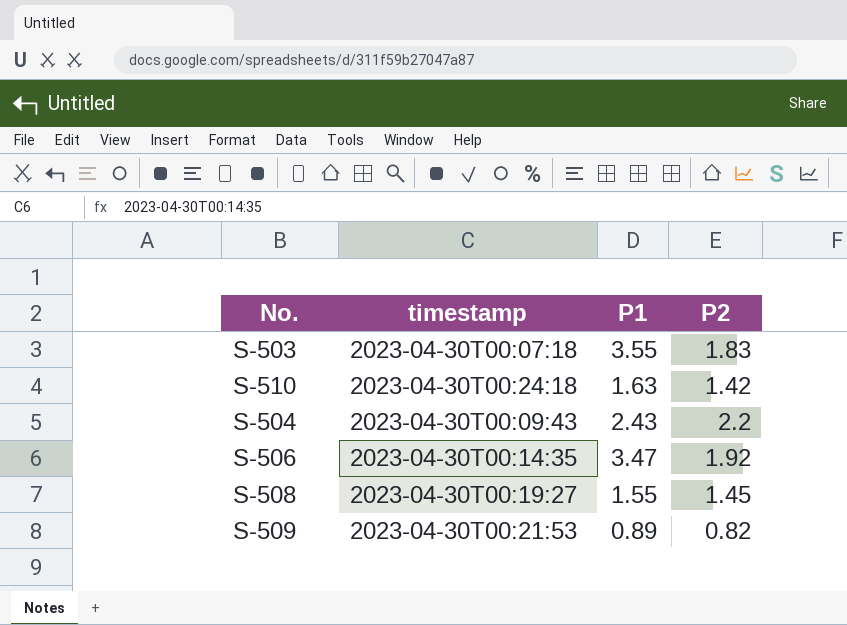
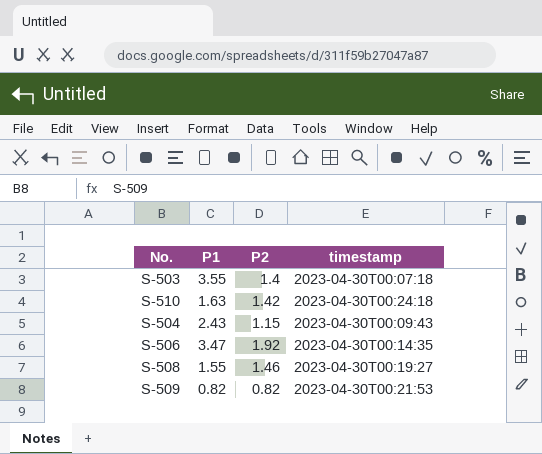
column timestamp | position: 2 -> 4
S-503 | P2: 1.83 -> 1.4
S-504 | P2: 2.2 -> 1.15
S-508 | P2: 1.45 -> 1.46
S-509 | P1: 0.89 -> 0.82

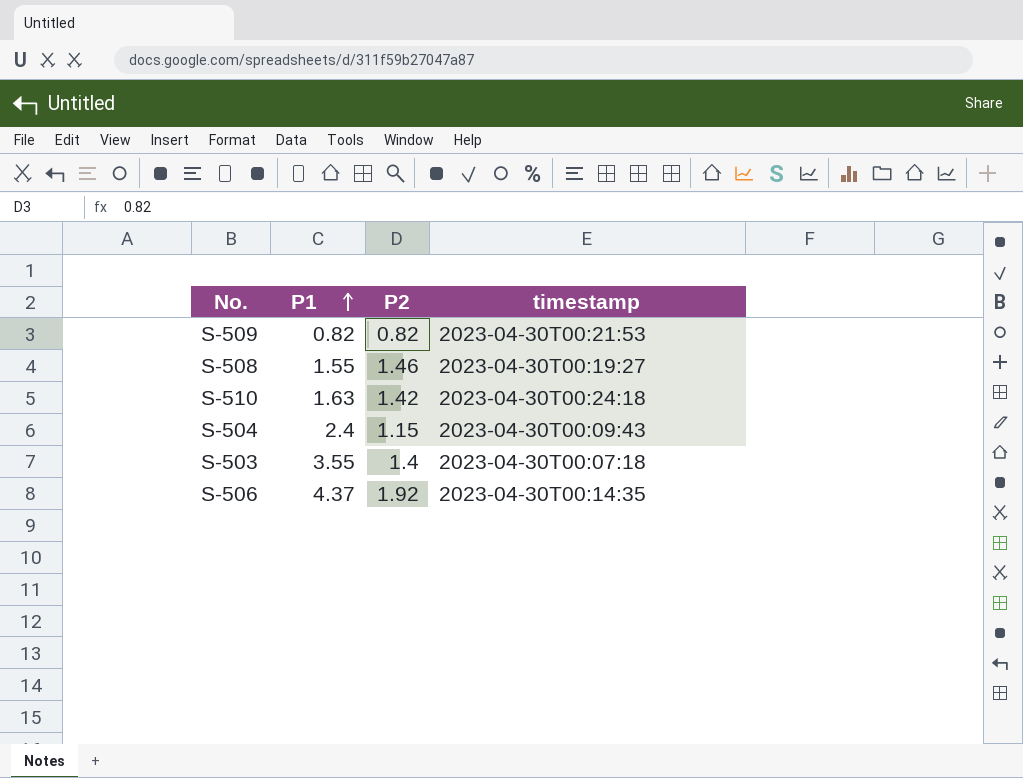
row order: none -> P1 ascending
S-504 | P1: 2.43 -> 2.4
S-506 | P1: 3.47 -> 4.37

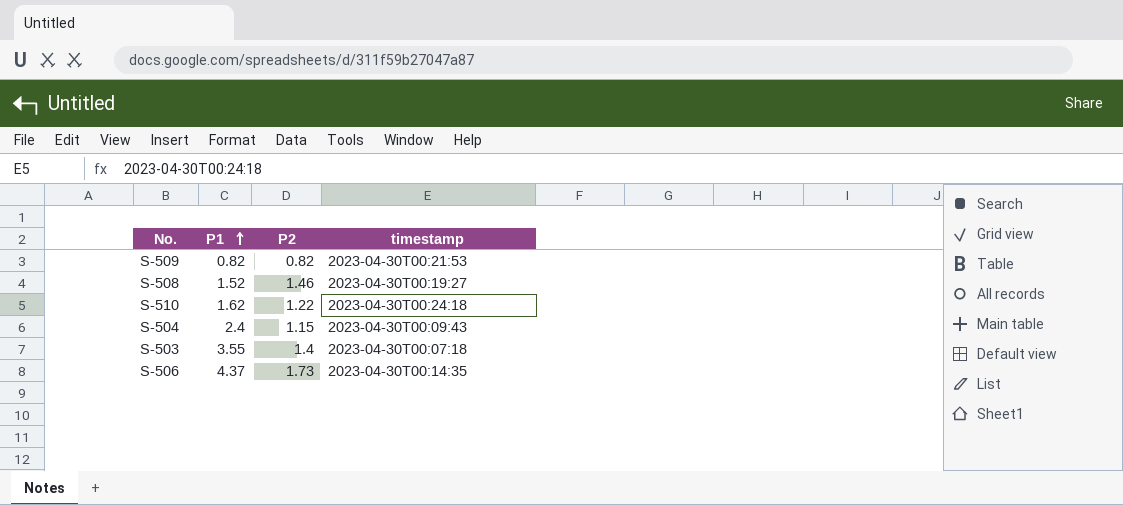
S-508 | P1: 1.55 -> 1.52
S-510 | P1: 1.63 -> 1.62
S-510 | P2: 1.42 -> 1.22
S-506 | P2: 1.92 -> 1.73

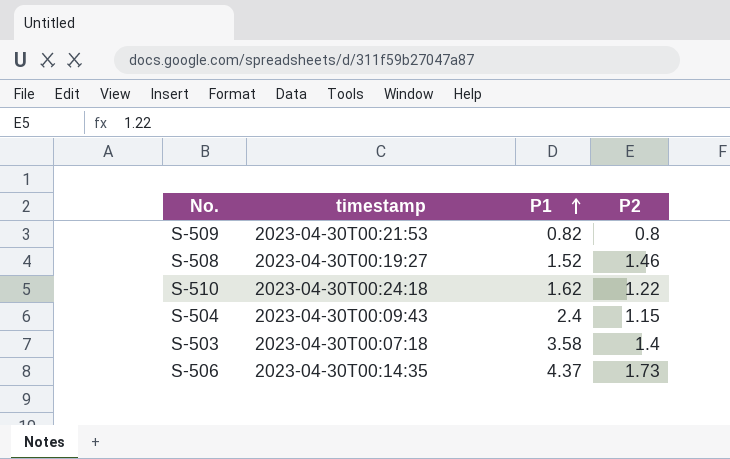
column timestamp | position: 4 -> 2
S-509 | P2: 0.82 -> 0.8
S-503 | P1: 3.55 -> 3.58

